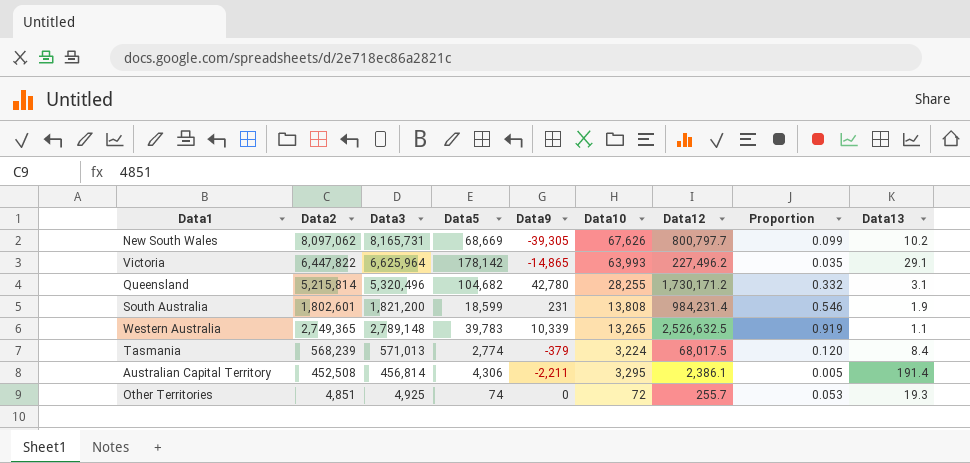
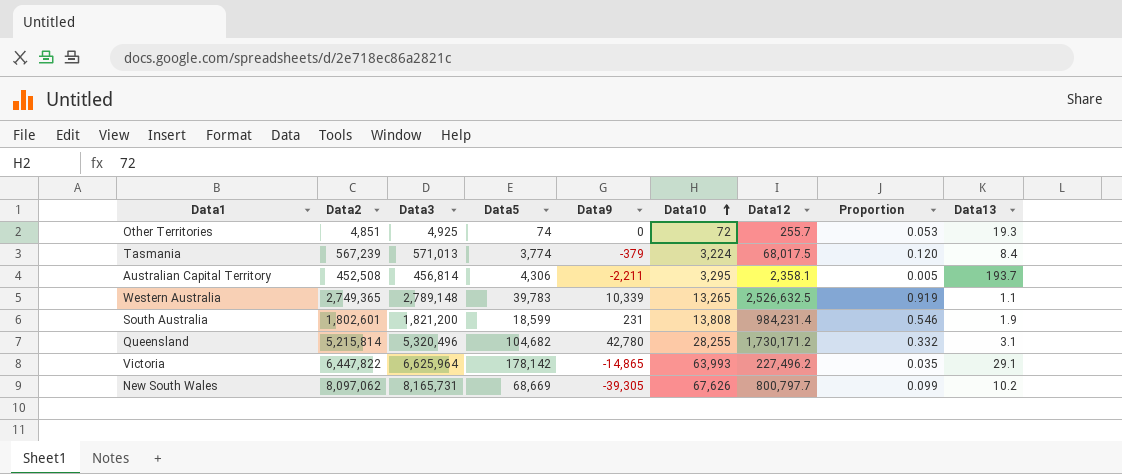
row order: none -> Data10 ascending
Tasmania | Data2: 568,239 -> 567,239
Tasmania | Data5: 2,774 -> 3,774
Australian Capital Territory | Data12: 2,386.1 -> 2,358.1
Australian Capital Territory | Data13: 191.4 -> 193.7

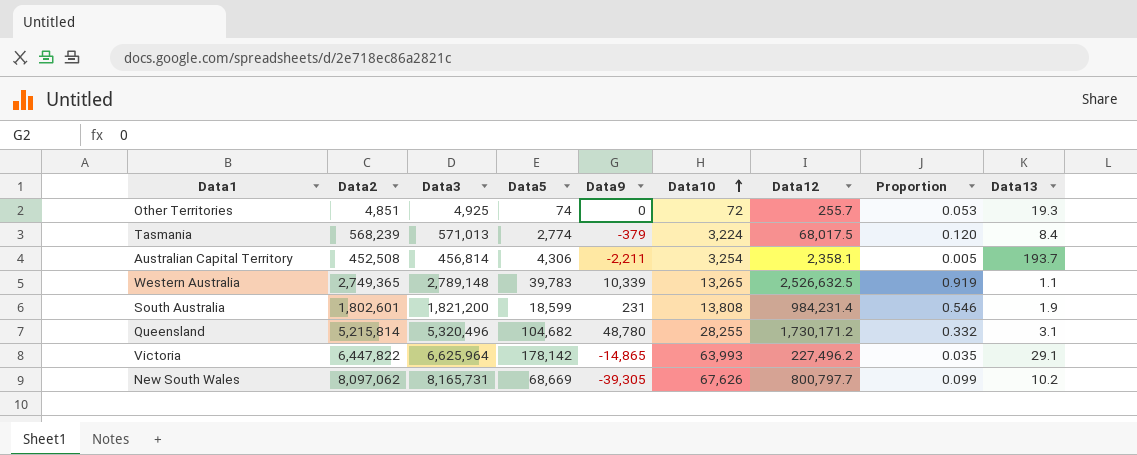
Tasmania | Data2: 567,239 -> 568,239
Tasmania | Data5: 3,774 -> 2,774
Australian Capital Territory | Data10: 3,295 -> 3,254
Queensland | Data9: 42,780 -> 48,780

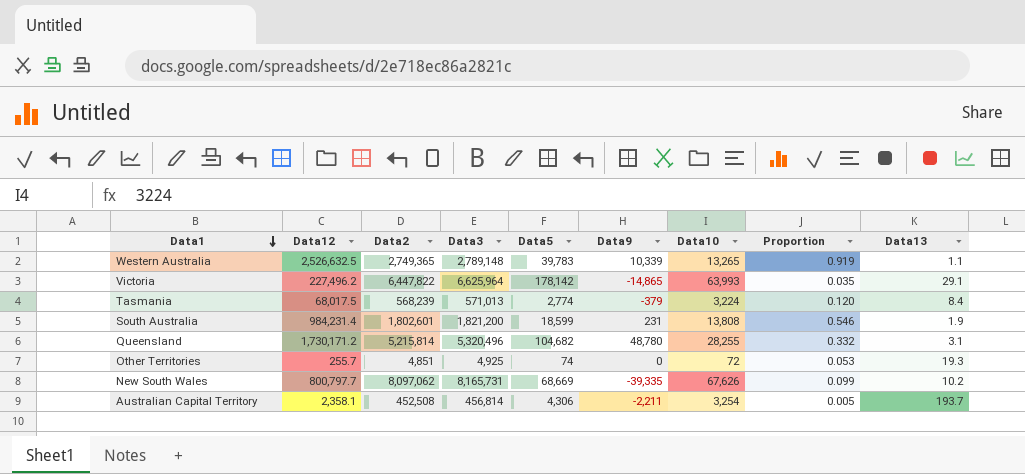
row order: Data10 ascending -> Data1 descending
column Data12 | position: 7 -> 2
New South Wales | Data9: -39,305 -> -39,335

